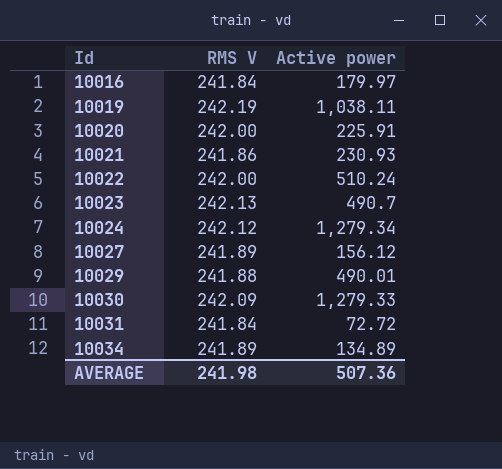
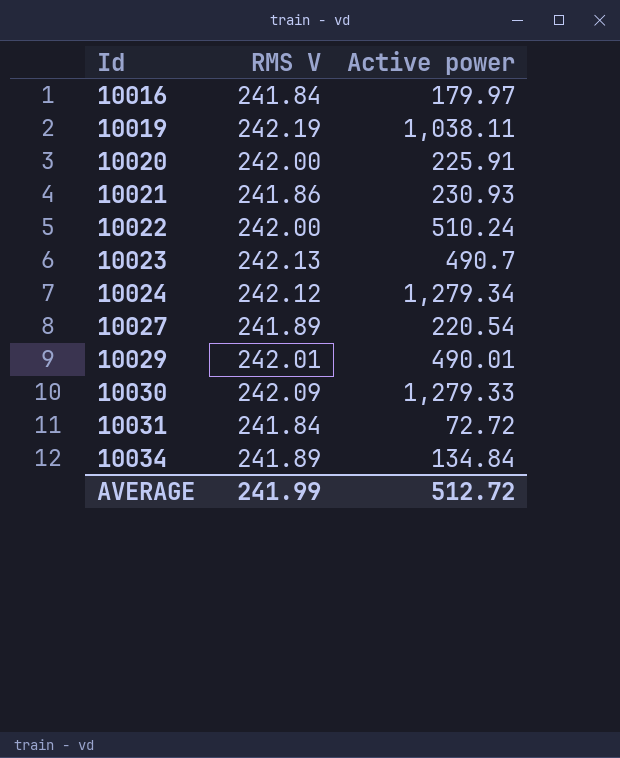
10027 | Active power: 156.12 -> 220.54
10029 | RMS V: 241.88 -> 242.01
10034 | Active power: 134.89 -> 134.84
AVERAGE | RMS V: 241.98 -> 241.99
AVERAGE | Active power: 507.36 -> 512.72

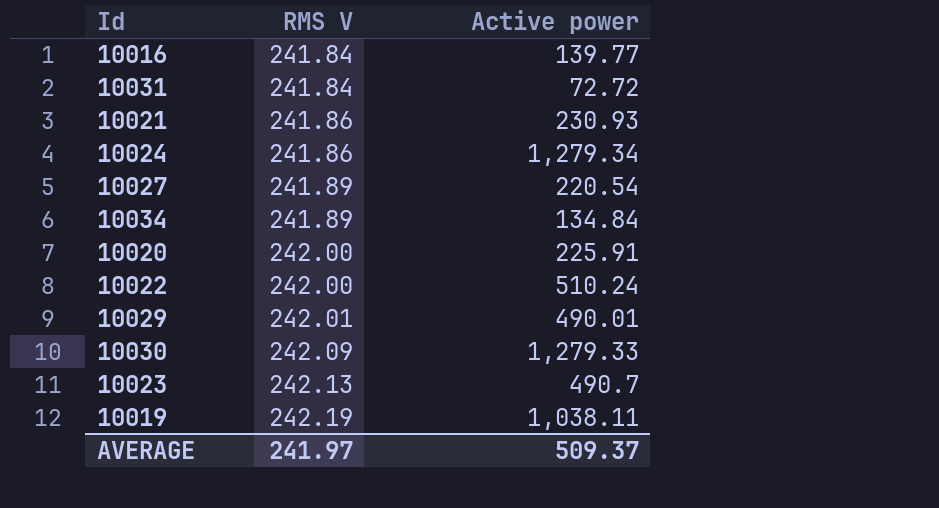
row order: Id ascending -> RMS V ascending
10016 | Active power: 179.97 -> 139.77
10024 | RMS V: 242.12 -> 241.86
AVERAGE | RMS V: 241.99 -> 241.97
AVERAGE | Active power: 512.72 -> 509.37

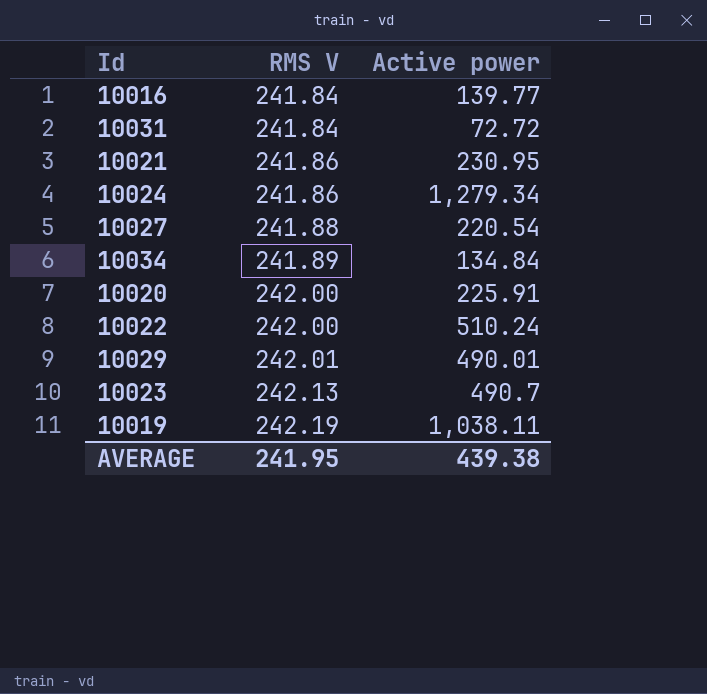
row 10030: 242.09 | 1,279.33 -> none
10021 | Active power: 230.93 -> 230.95
10027 | RMS V: 241.89 -> 241.88
AVERAGE | RMS V: 241.97 -> 241.95
AVERAGE | Active power: 509.37 -> 439.38

